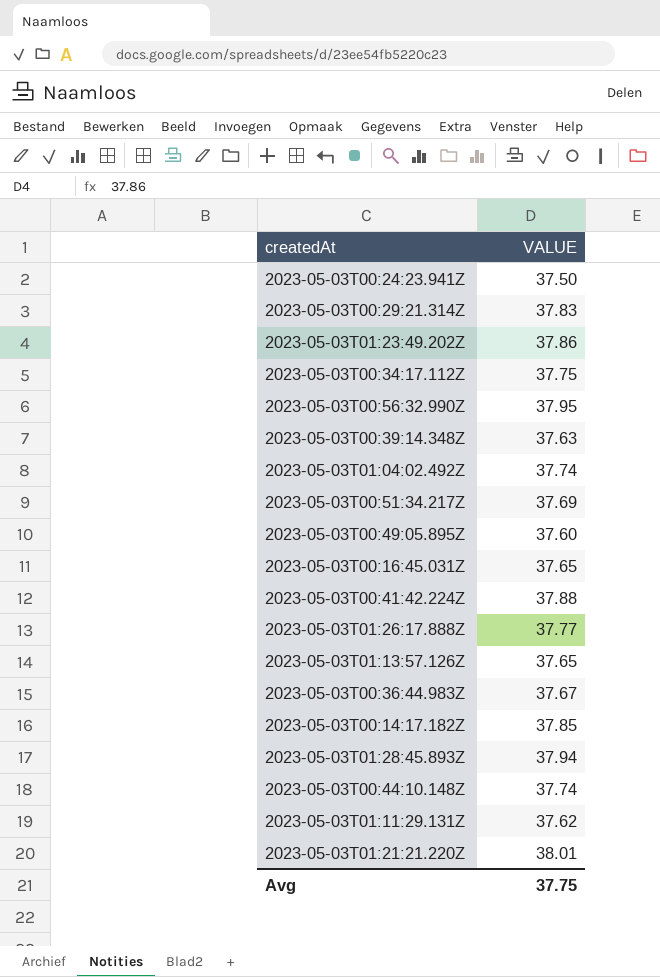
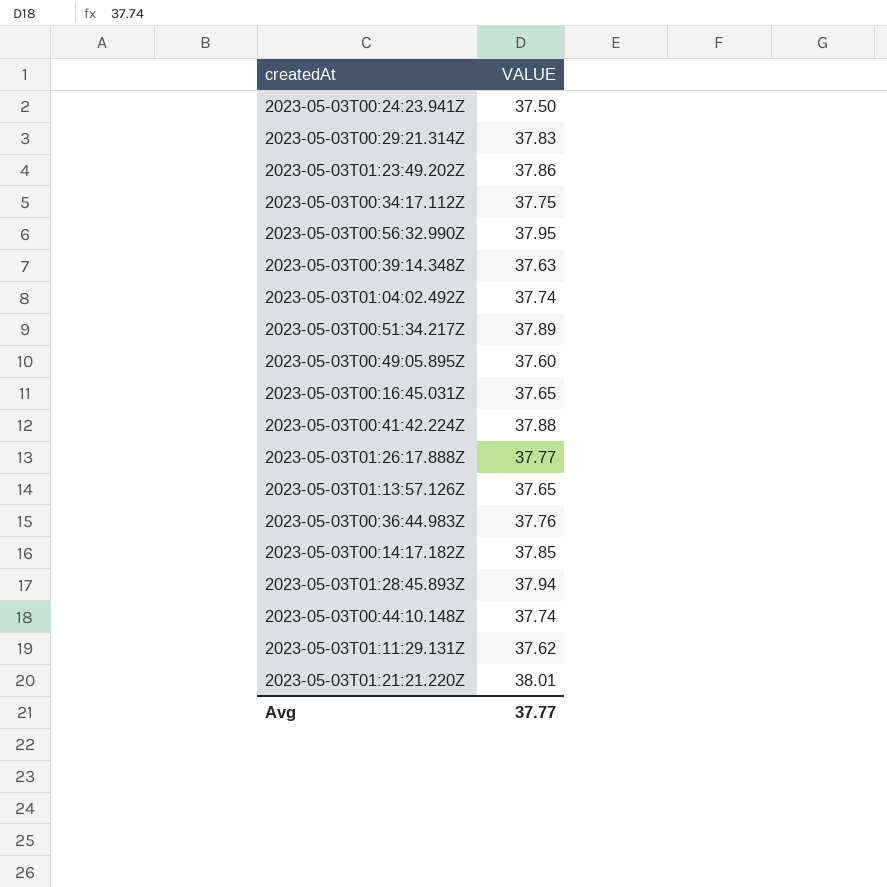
2023-05-03T00:51:34.217Z | VALUE: 37.69 -> 37.89
2023-05-03T00:36:44.983Z | VALUE: 37.67 -> 37.76
Avg | VALUE: 37.75 -> 37.77

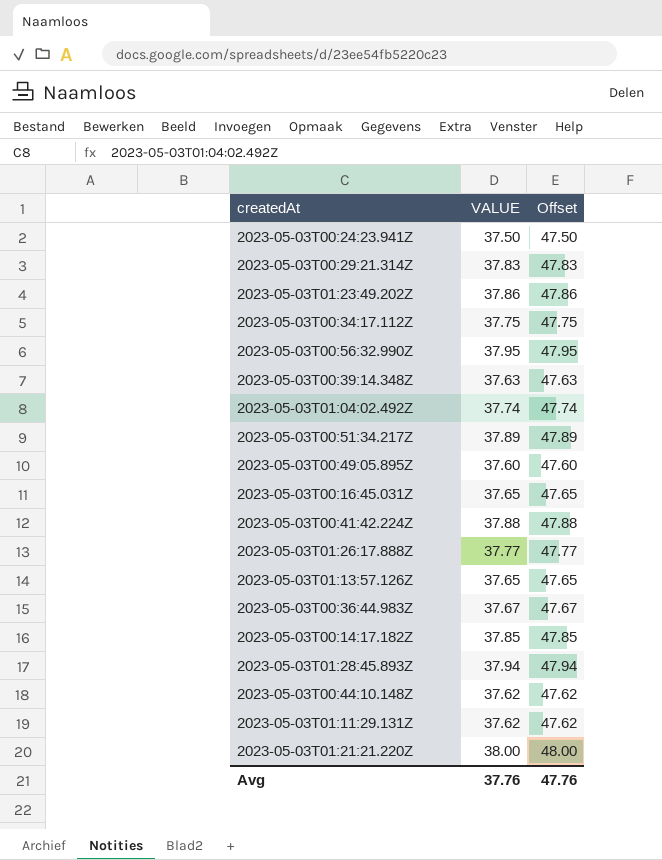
column Offset | formula: none -> [VALUE] + 10
2023-05-03T00:36:44.983Z | VALUE: 37.76 -> 37.67
2023-05-03T00:44:10.148Z | VALUE: 37.74 -> 37.62
2023-05-03T01:21:21.220Z | VALUE: 38.01 -> 38.00
Avg | VALUE: 37.77 -> 37.76

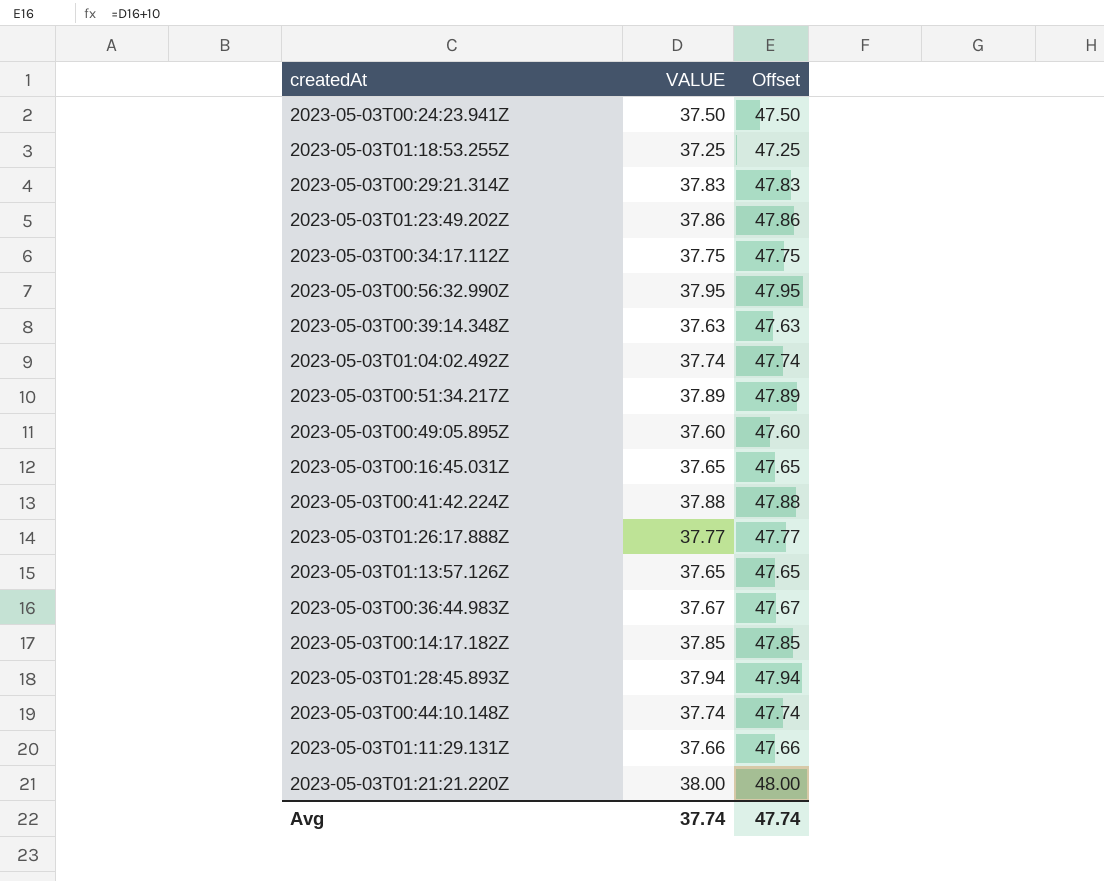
row 2023-05-03T01:18:53.255Z: none -> 37.25 | 47.25
2023-05-03T00:44:10.148Z | VALUE: 37.62 -> 37.74
2023-05-03T00:44:10.148Z | Offset: 47.62 -> 47.74
2023-05-03T01:11:29.131Z | VALUE: 37.62 -> 37.66
2023-05-03T01:11:29.131Z | Offset: 47.62 -> 47.66
Avg | VALUE: 37.76 -> 37.74
Avg | Offset: 47.76 -> 47.74

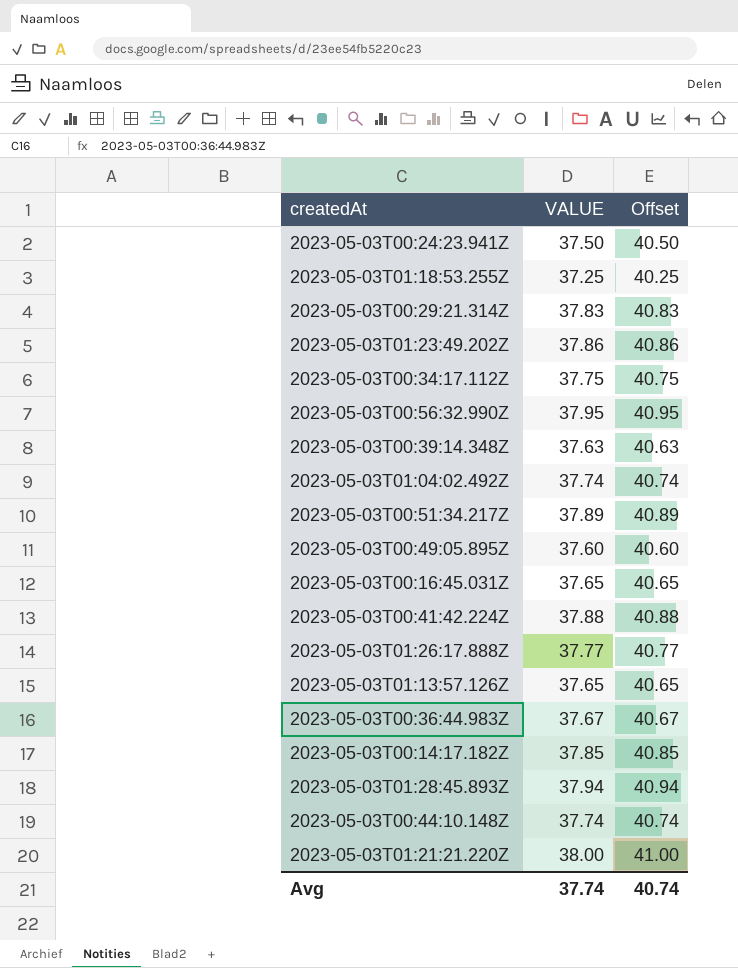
column Offset | formula: [VALUE] + 10 -> [VALUE] + 3
row 2023-05-03T01:11:29.131Z: 37.66 | 47.66 -> none
Avg | Offset: 47.74 -> 40.74

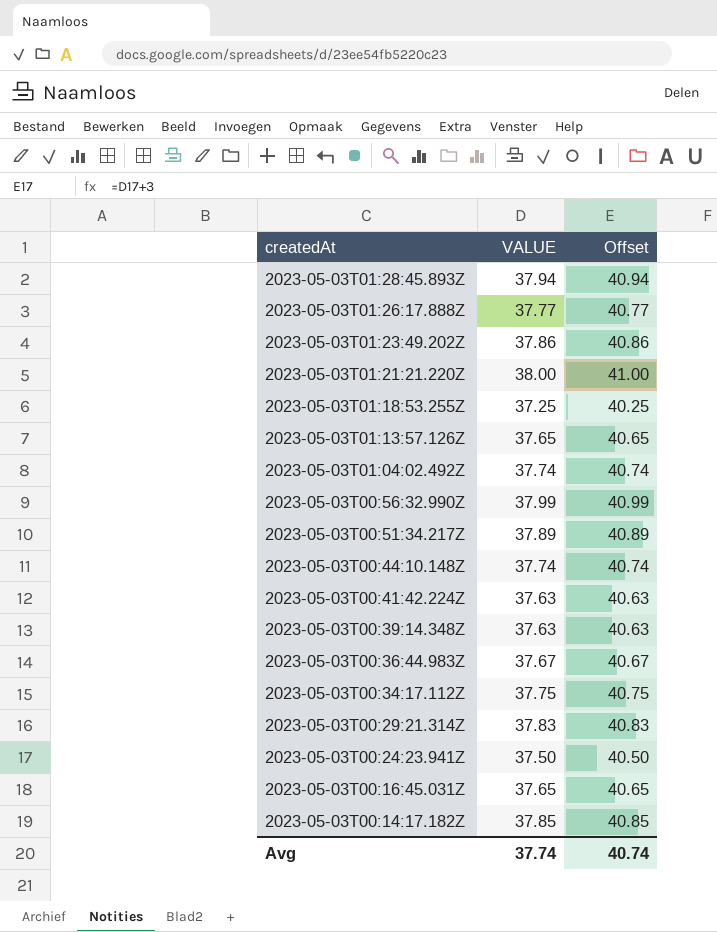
row order: none -> createdAt descending
row 2023-05-03T00:49:05.895Z: 37.60 | 40.60 -> none
2023-05-03T00:56:32.990Z | VALUE: 37.95 -> 37.99
2023-05-03T00:56:32.990Z | Offset: 40.95 -> 40.99
2023-05-03T00:41:42.224Z | VALUE: 37.88 -> 37.63
2023-05-03T00:41:42.224Z | Offset: 40.88 -> 40.63

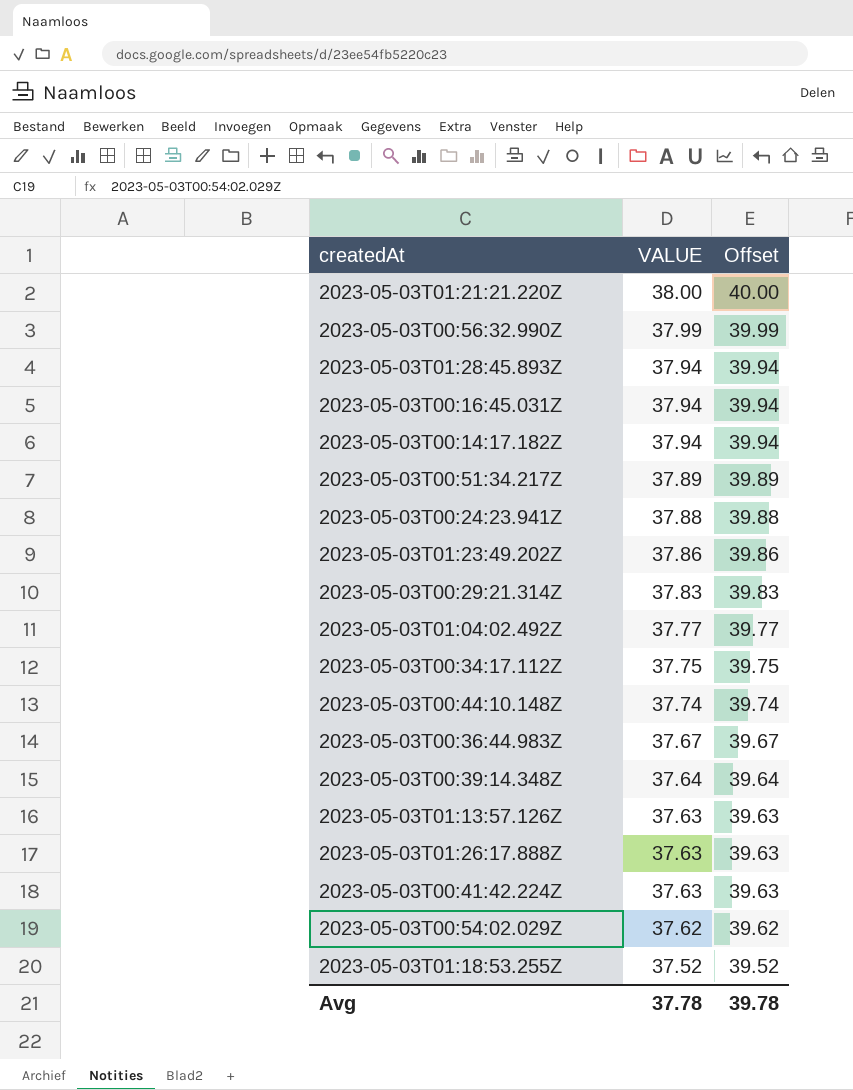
row order: createdAt descending -> VALUE descending
column Offset | formula: [VALUE] + 3 -> [VALUE] + 2
2023-05-03T00:16:45.031Z | VALUE: 37.65 -> 37.94
2023-05-03T00:14:17.182Z | VALUE: 37.85 -> 37.94
2023-05-03T00:24:23.941Z | VALUE: 37.50 -> 37.88
2023-05-03T01:04:02.492Z | VALUE: 37.74 -> 37.77
2023-05-03T00:39:14.348Z | VALUE: 37.63 -> 37.64
2023-05-03T01:13:57.126Z | VALUE: 37.65 -> 37.63
2023-05-03T01:26:17.888Z | VALUE: 37.77 -> 37.63
row 2023-05-03T00:54:02.029Z: none -> 37.62 | 39.62
2023-05-03T01:18:53.255Z | VALUE: 37.25 -> 37.52
Avg | VALUE: 37.74 -> 37.78
Avg | Offset: 40.74 -> 39.78

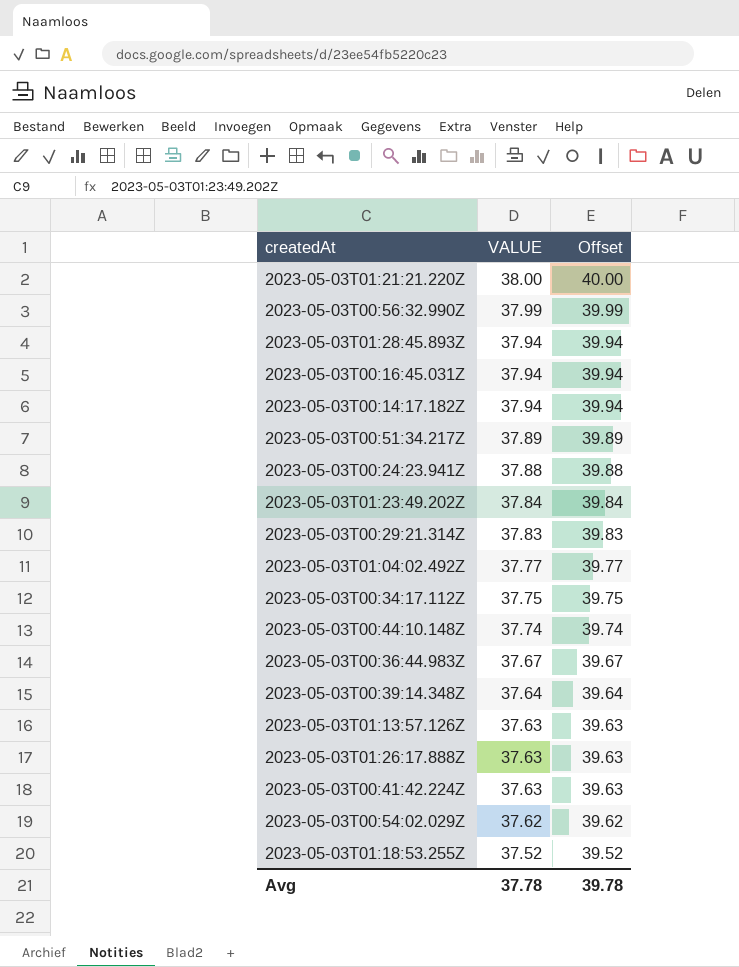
2023-05-03T01:23:49.202Z | VALUE: 37.86 -> 37.84
2023-05-03T01:23:49.202Z | Offset: 39.86 -> 39.84

